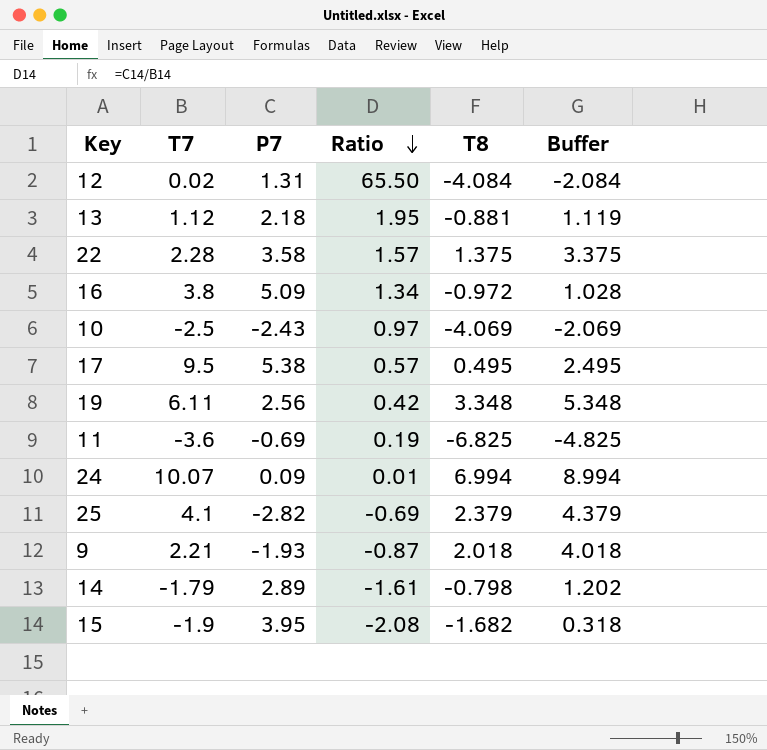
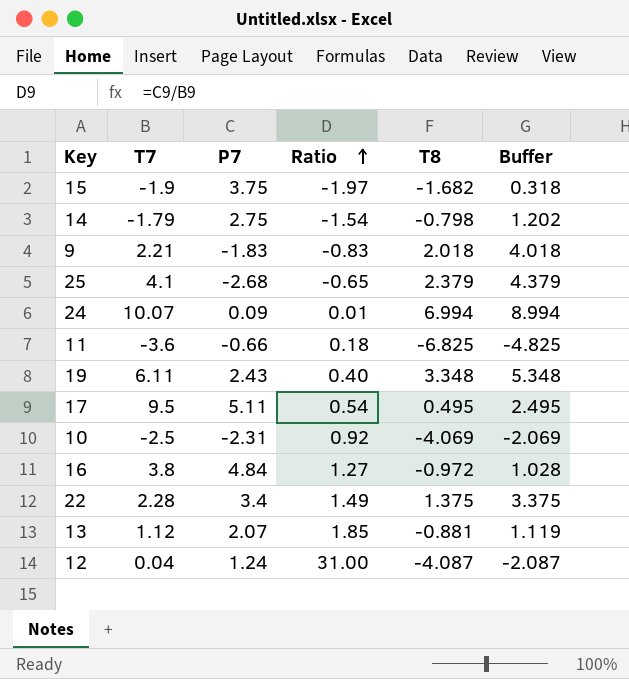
row order: Ratio descending -> Ratio ascending
15 | P7: 3.95 -> 3.75
15 | Ratio: -2.08 -> -1.97
14 | P7: 2.89 -> 2.75
14 | Ratio: -1.61 -> -1.54
9 | P7: -1.93 -> -1.83
9 | Ratio: -0.87 -> -0.83
25 | P7: -2.82 -> -2.68
25 | Ratio: -0.69 -> -0.65
11 | P7: -0.69 -> -0.66
11 | Ratio: 0.19 -> 0.18
19 | P7: 2.56 -> 2.43
19 | Ratio: 0.42 -> 0.40
17 | P7: 5.38 -> 5.11
17 | Ratio: 0.57 -> 0.54
10 | P7: -2.43 -> -2.31
10 | Ratio: 0.97 -> 0.92
16 | P7: 5.09 -> 4.84
16 | Ratio: 1.34 -> 1.27
22 | P7: 3.58 -> 3.4
22 | Ratio: 1.57 -> 1.49
13 | P7: 2.18 -> 2.07
13 | Ratio: 1.95 -> 1.85
12 | T7: 0.02 -> 0.04
12 | P7: 1.31 -> 1.24
12 | Ratio: 65.50 -> 31.00
12 | T8: -4.084 -> -4.087
12 | Buffer: -2.084 -> -2.087

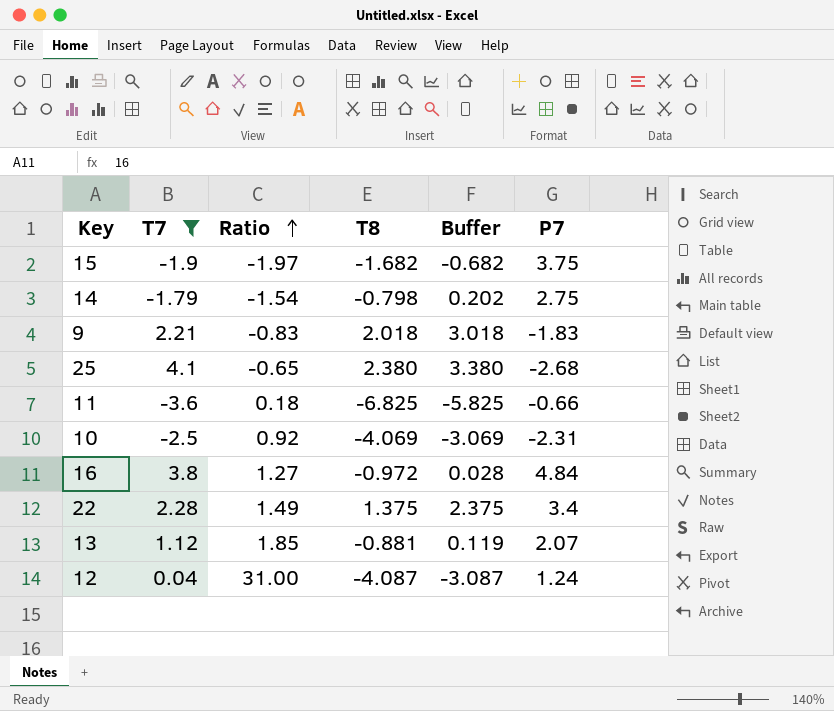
filter: none -> T7 <= 4.1
column Buffer | formula: [T8] + 2 -> [T8] + 1
column P7 | position: 3 -> 6
25 | T8: 2.379 -> 2.380

